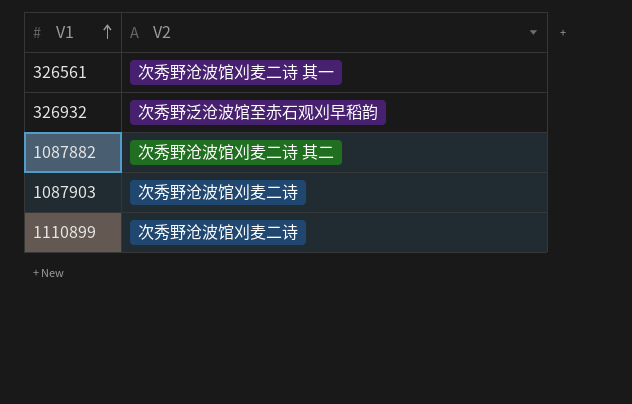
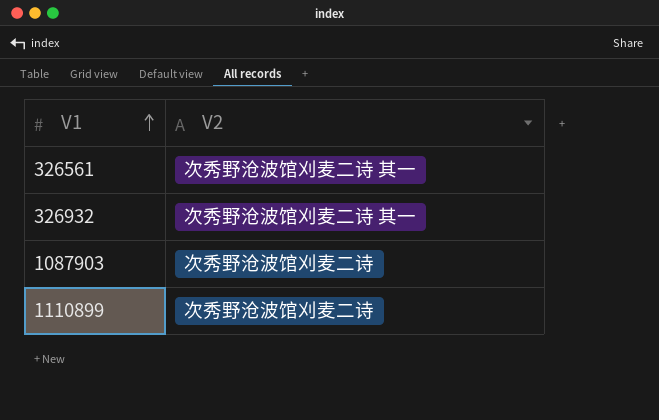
row 1087882: 次秀野沧波馆刈麦二诗 其二 -> none
326932 | V2: 次秀野泛沧波馆至赤石观刈早稻韵 -> 次秀野沧波馆刈麦二诗 其一

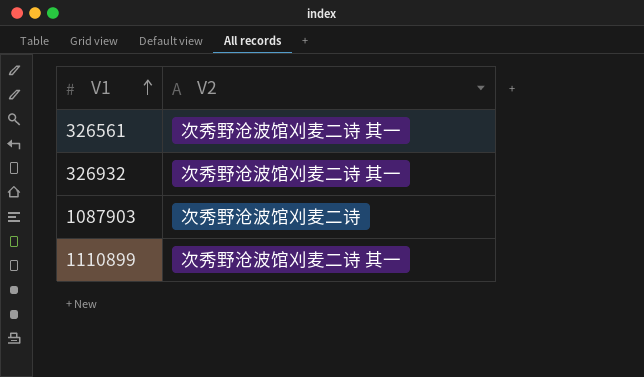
1110899 | V2: 次秀野沧波馆刈麦二诗 -> 次秀野沧波馆刈麦二诗 其一

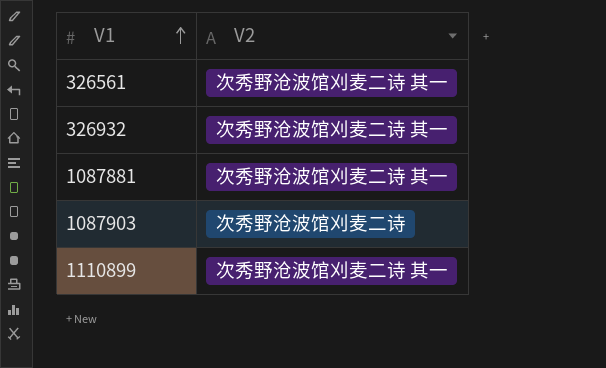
row 1087881: none -> 次秀野沧波馆刈麦二诗 其一

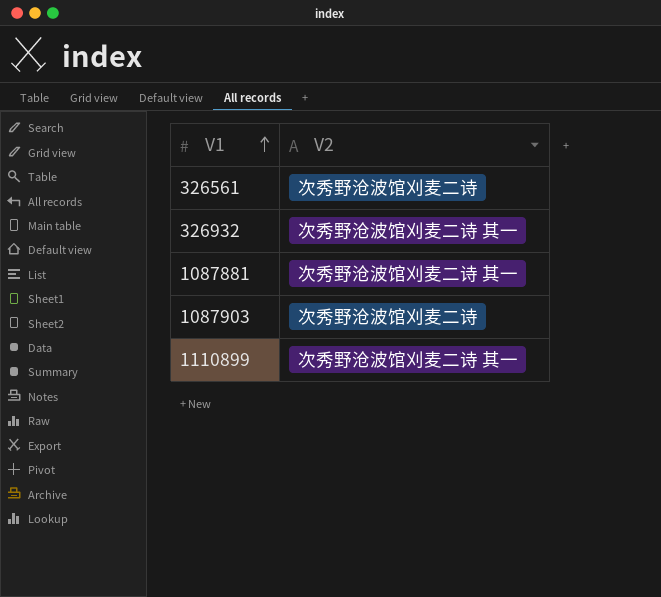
326561 | V2: 次秀野沧波馆刈麦二诗 其一 -> 次秀野沧波馆刈麦二诗

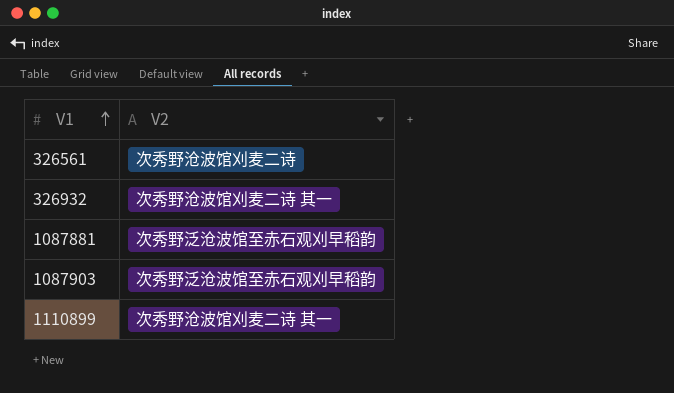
1087881 | V2: 次秀野沧波馆刈麦二诗 其一 -> 次秀野泛沧波馆至赤石观刈早稻韵
1087903 | V2: 次秀野沧波馆刈麦二诗 -> 次秀野泛沧波馆至赤石观刈早稻韵

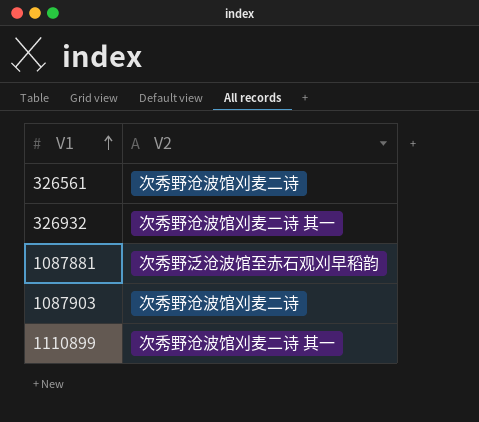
1087903 | V2: 次秀野泛沧波馆至赤石观刈早稻韵 -> 次秀野沧波馆刈麦二诗

